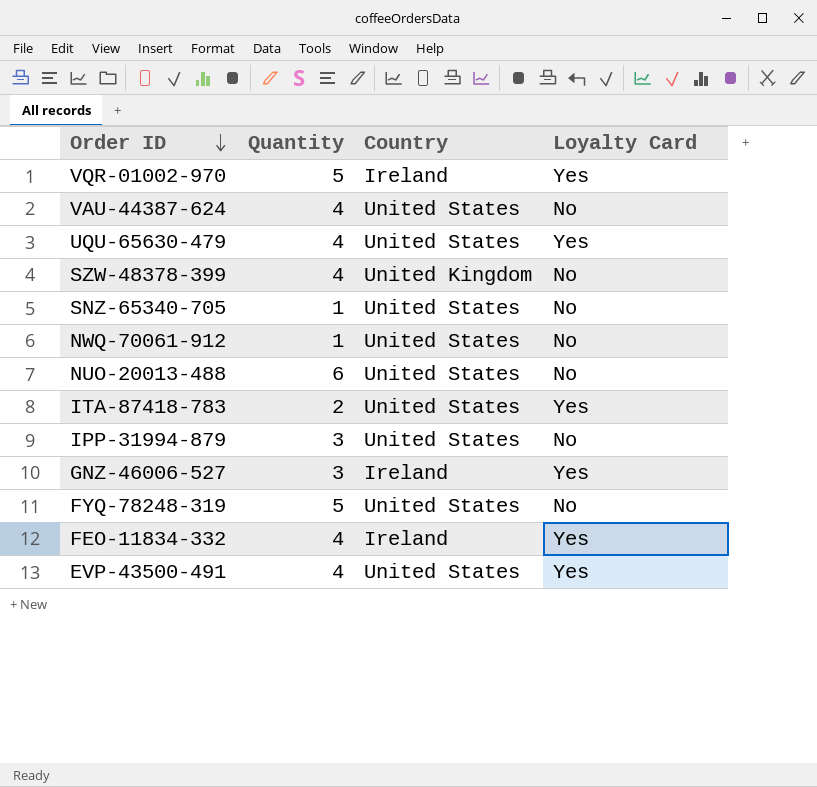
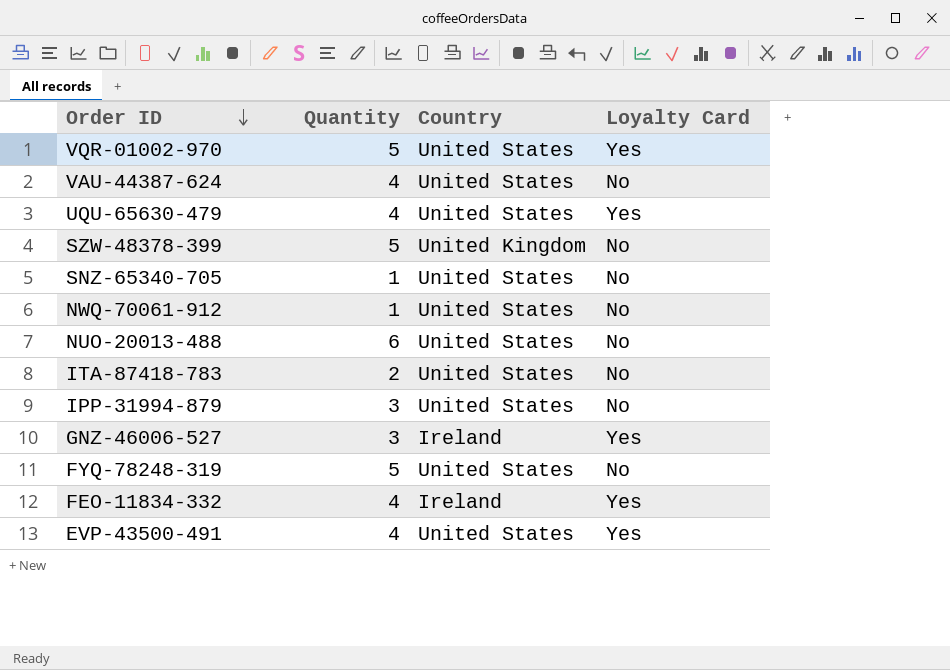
VQR-01002-970 | Country: Ireland -> United States
SZW-48378-399 | Quantity: 4 -> 5
ITA-87418-783 | Loyalty Card: Yes -> No

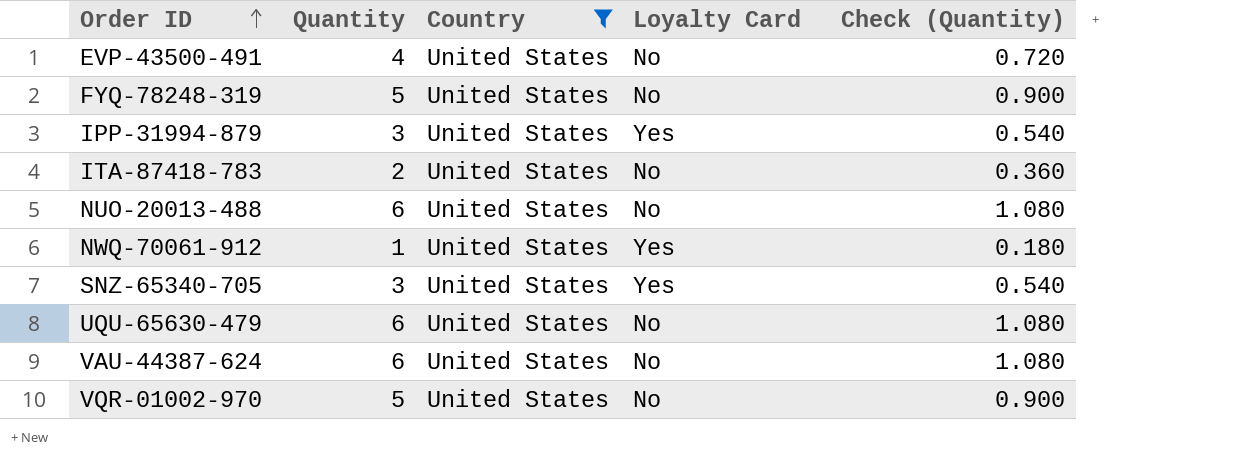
filter: none -> Country = United States
row order: Order ID descending -> Order ID ascending
column Check (Quantity) | formula: none -> [Quantity] * 0.18
EVP-43500-491 | Loyalty Card: Yes -> No
IPP-31994-879 | Loyalty Card: No -> Yes
NWQ-70061-912 | Loyalty Card: No -> Yes
SNZ-65340-705 | Quantity: 1 -> 3
SNZ-65340-705 | Loyalty Card: No -> Yes
UQU-65630-479 | Quantity: 4 -> 6
UQU-65630-479 | Loyalty Card: Yes -> No
VAU-44387-624 | Quantity: 4 -> 6
VQR-01002-970 | Loyalty Card: Yes -> No

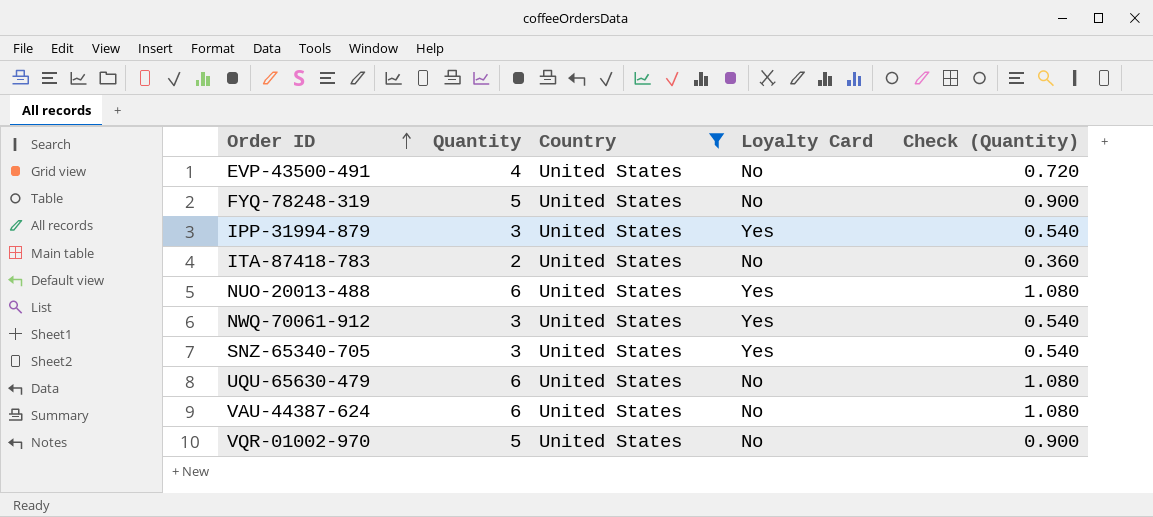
NUO-20013-488 | Loyalty Card: No -> Yes
NWQ-70061-912 | Quantity: 1 -> 3
NWQ-70061-912 | Check (Quantity): 0.180 -> 0.540

